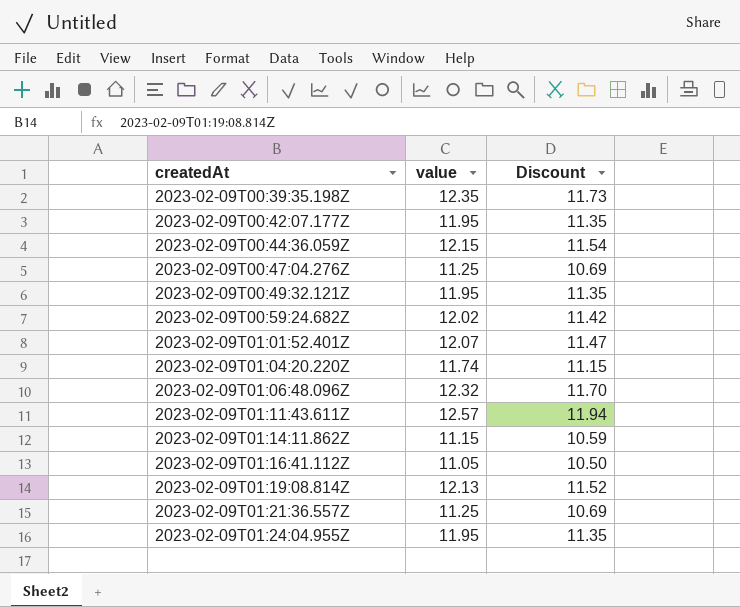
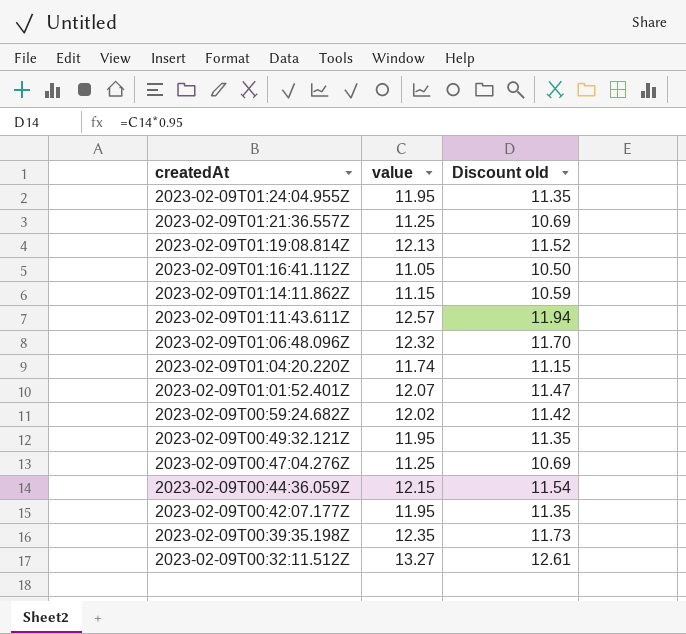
row order: createdAt ascending -> createdAt descending
column name: Discount -> Discount old
row 2023-02-09T00:32:11.512Z: none -> 13.27 | 12.61

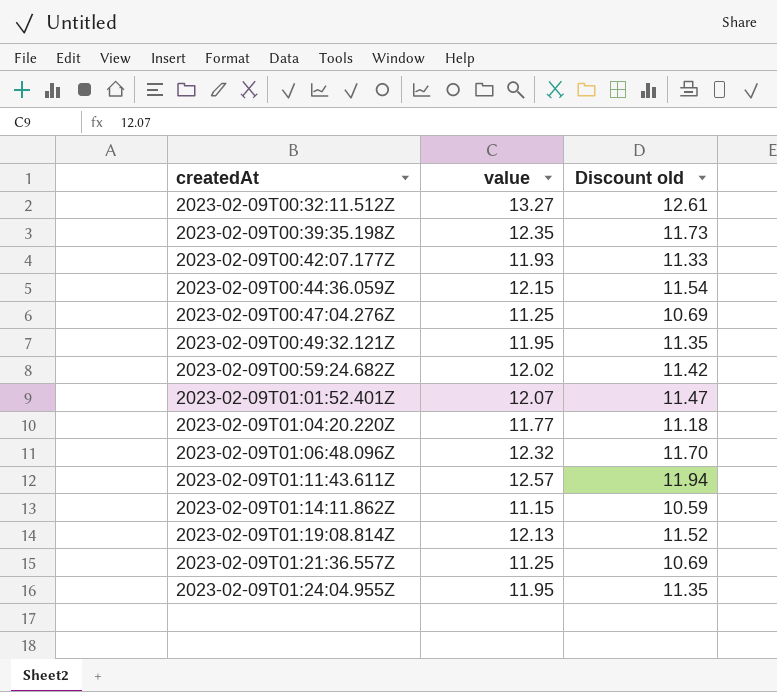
row order: createdAt descending -> createdAt ascending
row 2023-02-09T01:16:41.112Z: 11.05 | 10.50 -> none
2023-02-09T00:42:07.177Z | value: 11.95 -> 11.93
2023-02-09T00:42:07.177Z | Discount old: 11.35 -> 11.33
2023-02-09T01:04:20.220Z | value: 11.74 -> 11.77
2023-02-09T01:04:20.220Z | Discount old: 11.15 -> 11.18

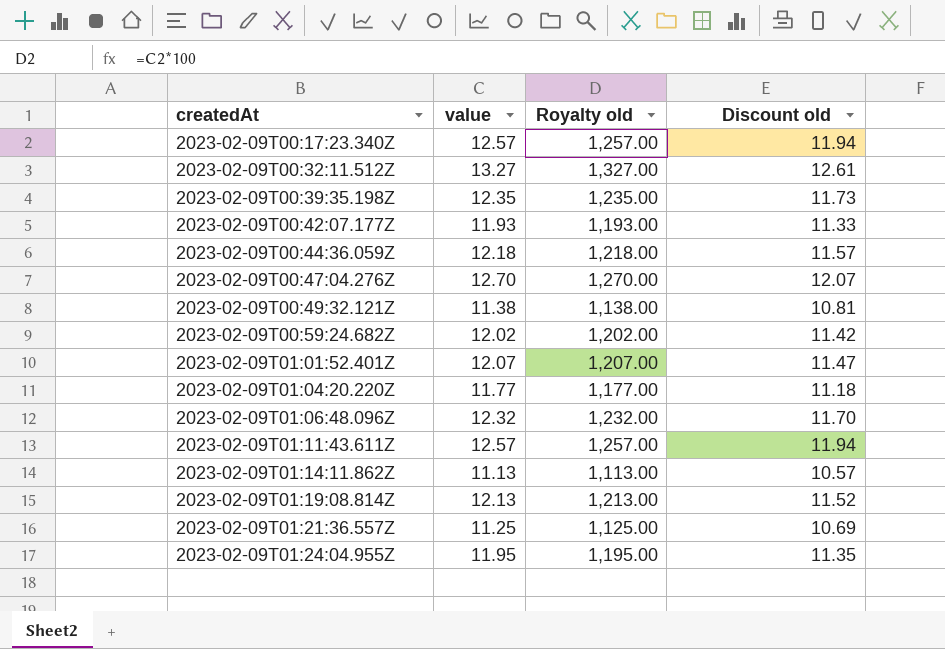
column Royalty old | formula: none -> [value] * 100
row 2023-02-09T00:17:23.340Z: none -> 12.57 | 1,257.00 | 11.94
2023-02-09T00:44:36.059Z | value: 12.15 -> 12.18
2023-02-09T00:44:36.059Z | Discount old: 11.54 -> 11.57
2023-02-09T00:47:04.276Z | value: 11.25 -> 12.70
2023-02-09T00:47:04.276Z | Discount old: 10.69 -> 12.07
2023-02-09T00:49:32.121Z | value: 11.95 -> 11.38
2023-02-09T00:49:32.121Z | Discount old: 11.35 -> 10.81
2023-02-09T01:14:11.862Z | value: 11.15 -> 11.13
2023-02-09T01:14:11.862Z | Discount old: 10.59 -> 10.57

